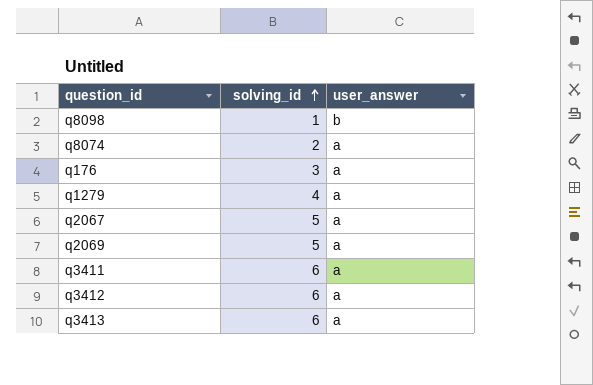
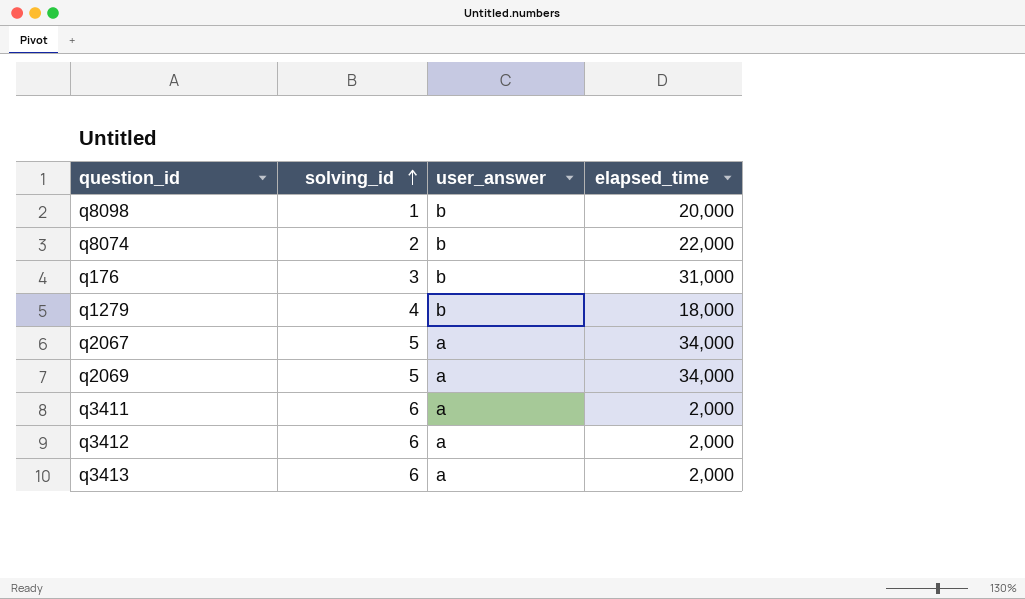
column elapsed_time | position: none -> 4
q8074 | user_answer: a -> b
q176 | user_answer: a -> b
q1279 | user_answer: a -> b

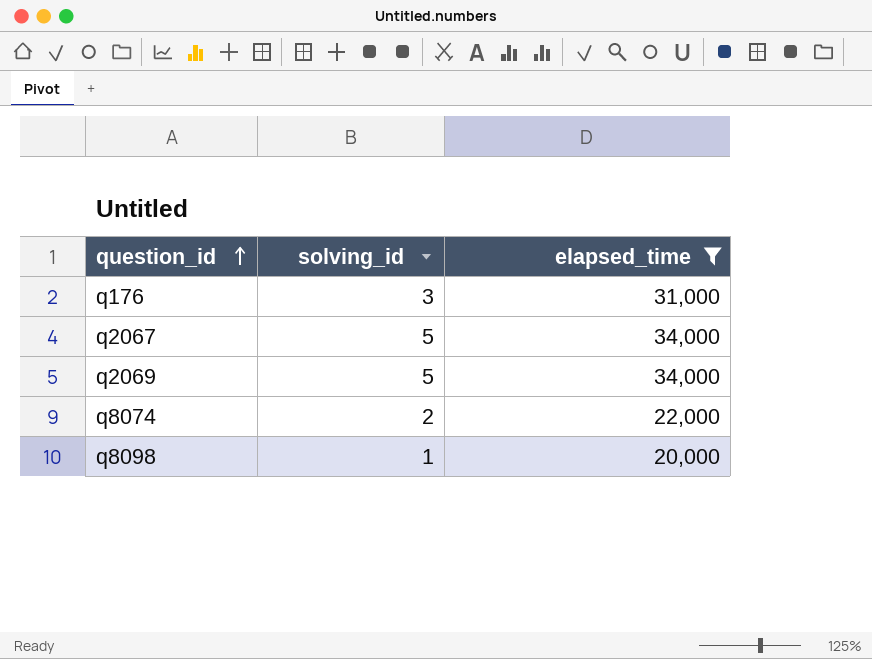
filter: none -> elapsed_time >= 20,000
row order: solving_id ascending -> question_id ascending
column user_answer | position: 3 -> none

